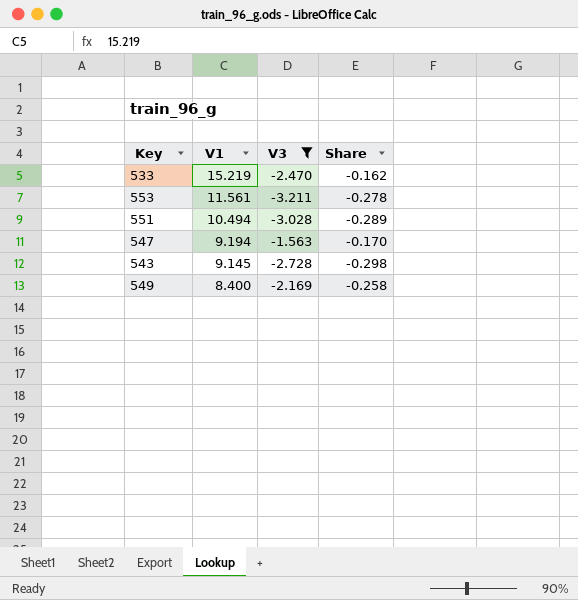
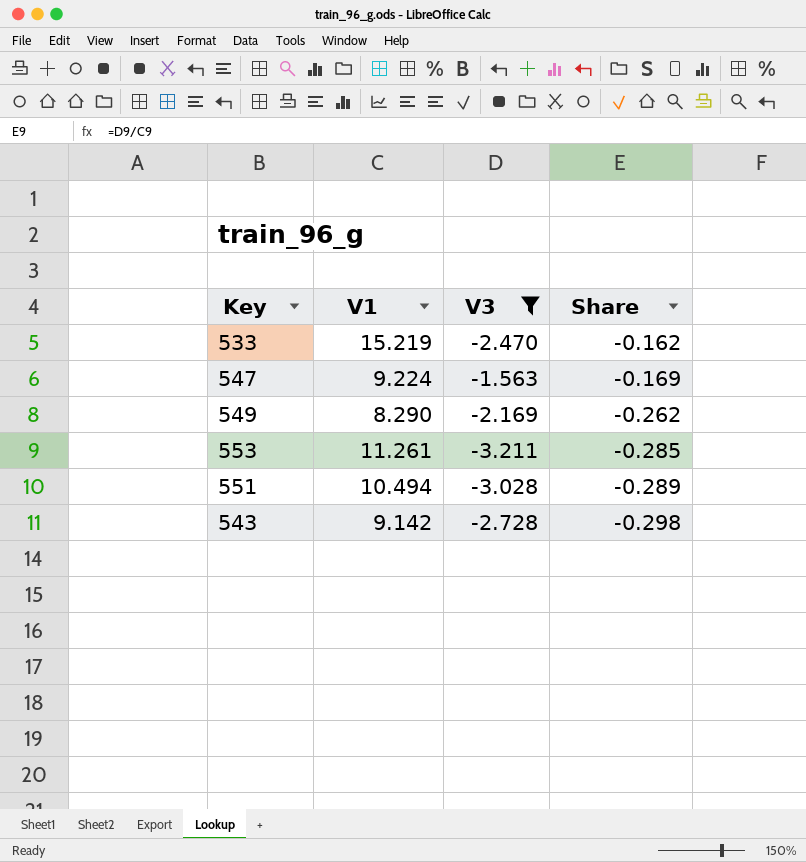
row order: V1 descending -> Share descending
547 | V1: 9.194 -> 9.224
547 | Share: -0.170 -> -0.169
549 | V1: 8.400 -> 8.290
549 | Share: -0.258 -> -0.262
553 | V1: 11.561 -> 11.261
553 | Share: -0.278 -> -0.285
543 | V1: 9.145 -> 9.142

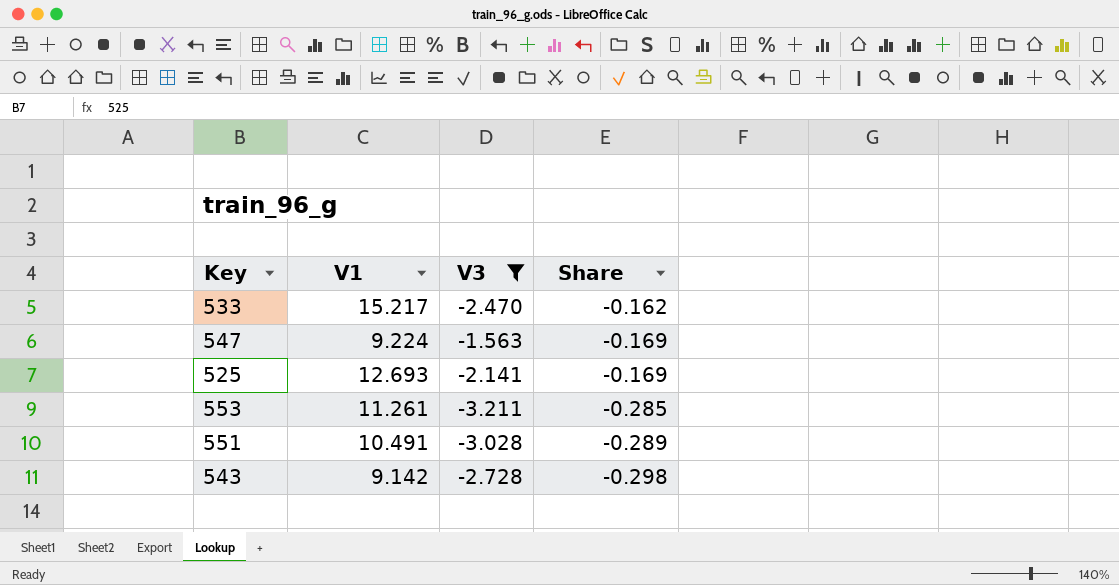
row 549: 8.290 | -2.169 | -0.262 -> none
533 | V1: 15.219 -> 15.217
row 525: none -> 12.693 | -2.141 | -0.169
551 | V1: 10.494 -> 10.491

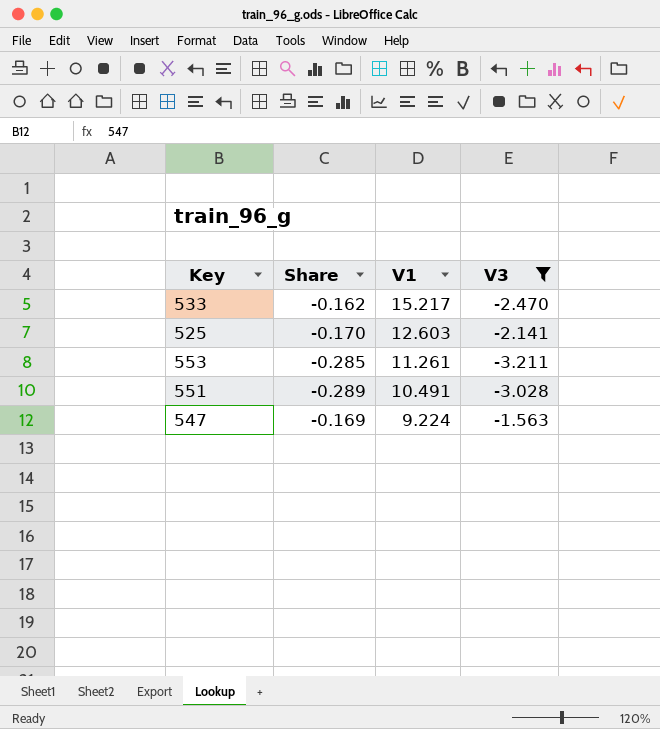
row order: Share descending -> V1 descending
column Share | position: 4 -> 2
row 543: 9.142 | -2.728 | -0.298 -> none
525 | Share: -0.169 -> -0.170
525 | V1: 12.693 -> 12.603

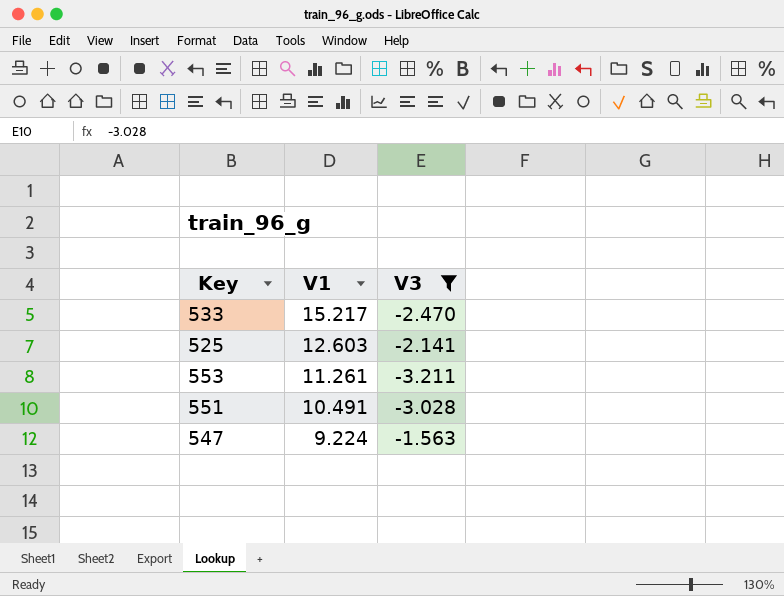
column Share | formula: [V3] / [V1] -> none

